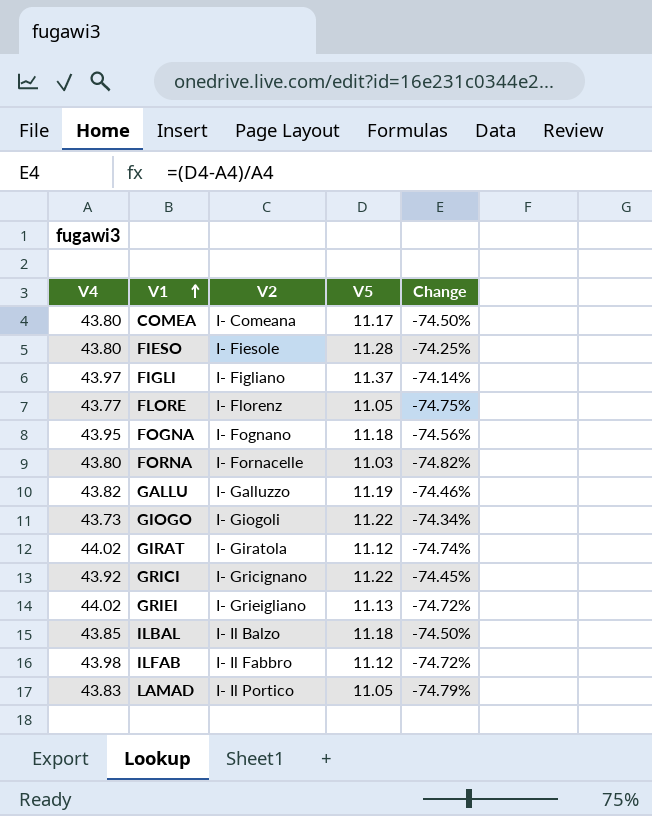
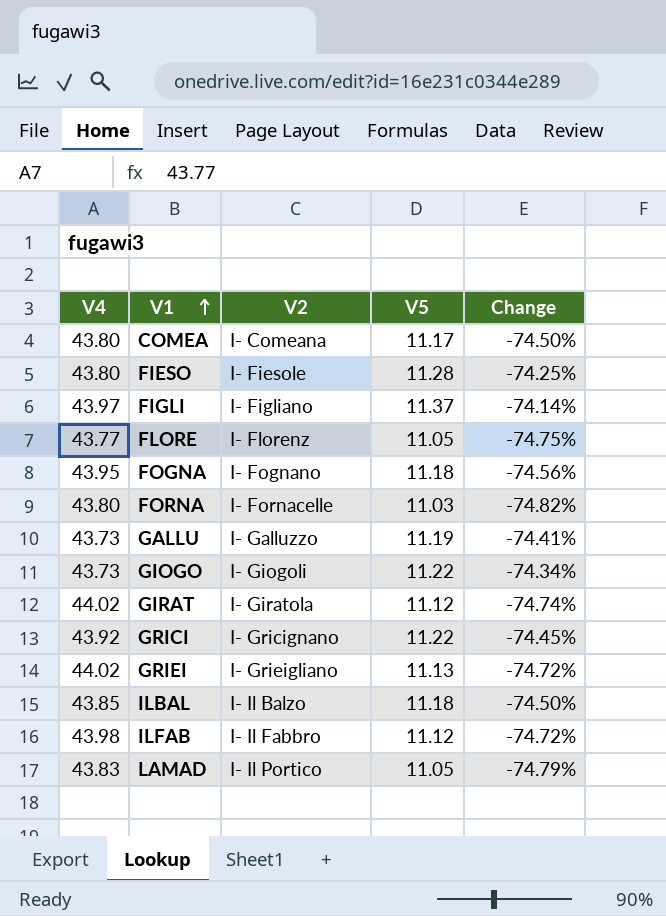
GALLU | V4: 43.82 -> 43.73
GALLU | Change: -74.46% -> -74.41%

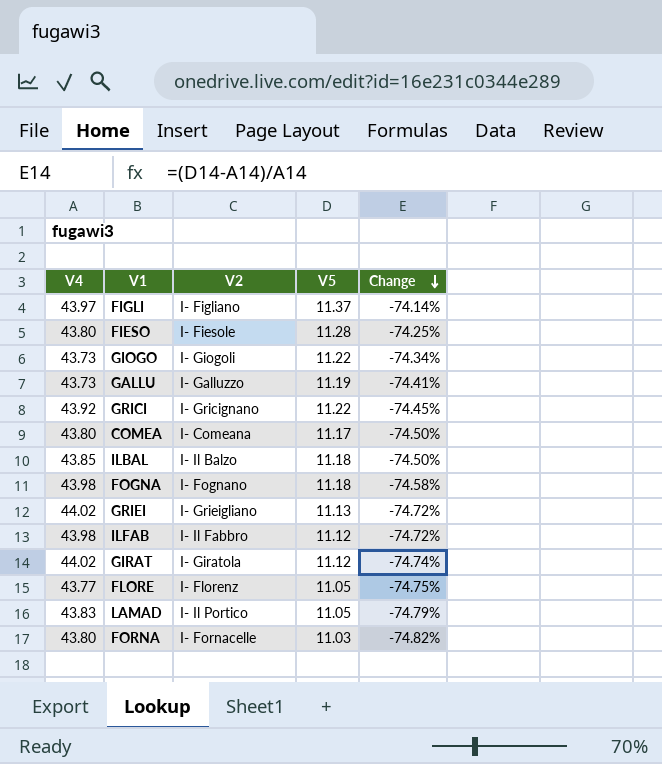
row order: V1 ascending -> Change descending
FOGNA | V4: 43.95 -> 43.98
FOGNA | Change: -74.56% -> -74.58%

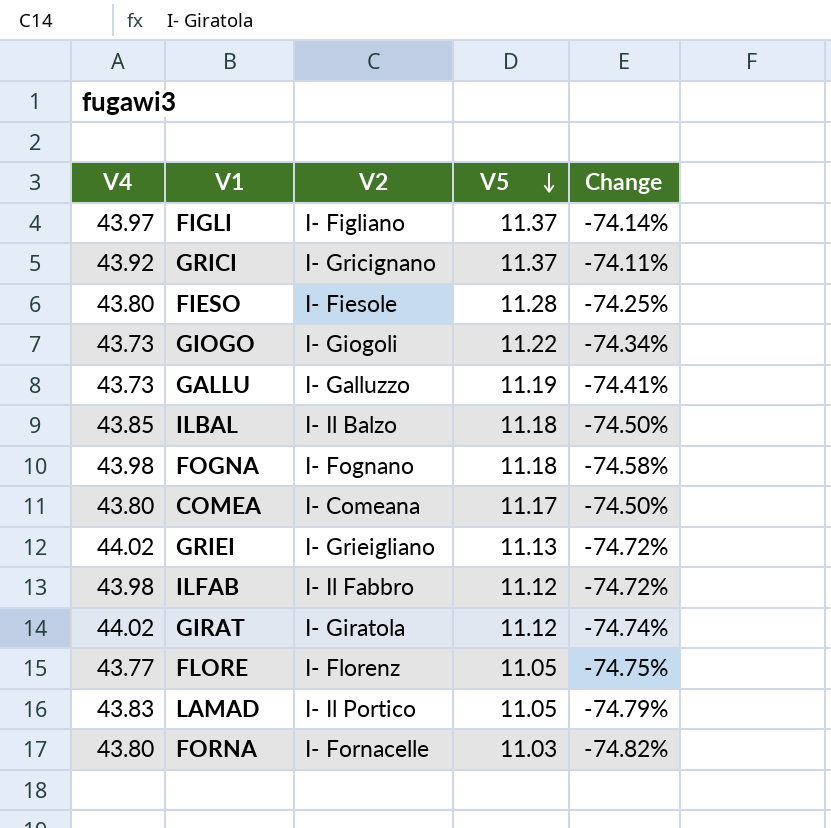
row order: Change descending -> V5 descending
GRICI | V5: 11.22 -> 11.37
GRICI | Change: -74.45% -> -74.11%

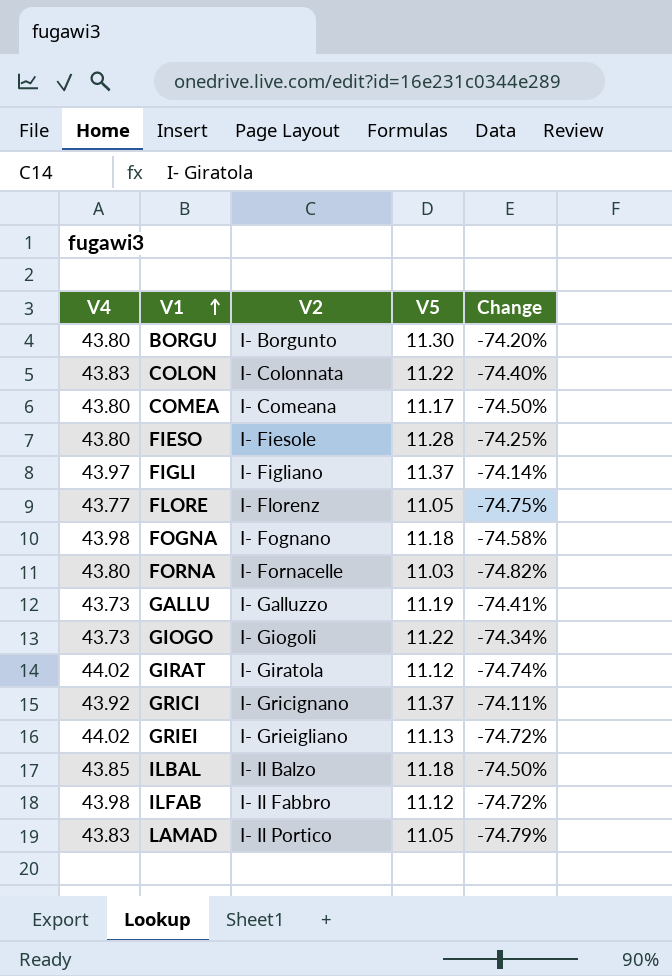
row order: V5 descending -> V1 ascending
row BORGU: none -> 43.80 | I- Borgunto | 11.30 | -74.20%
row COLON: none -> 43.83 | I- Colonnata | 11.22 | -74.40%

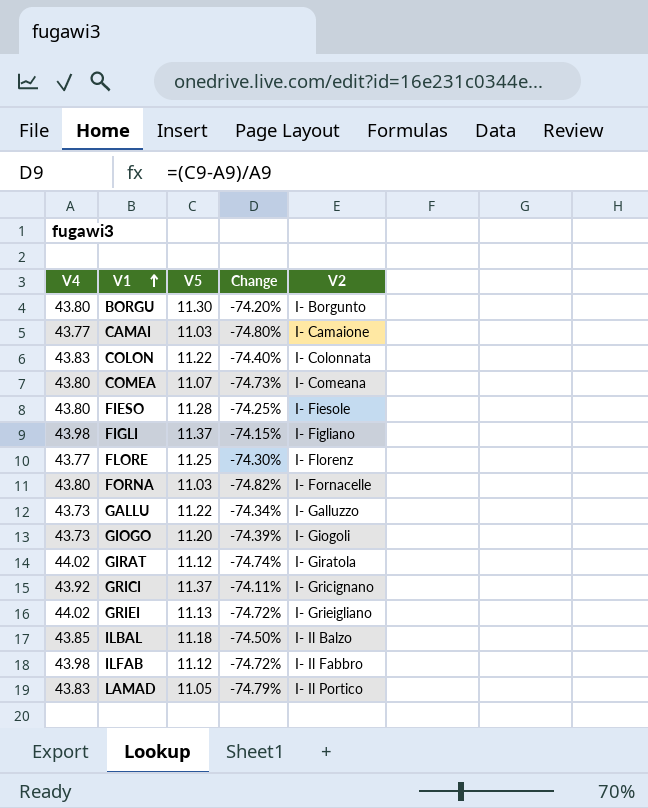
column V2 | position: 3 -> 5
row FOGNA: 43.98 | I- Fognano | 11.18 | -74.58% -> none
row CAMAI: none -> 43.77 | 11.03 | -74.80% | I- Camaione
COMEA | V5: 11.17 -> 11.07
COMEA | Change: -74.50% -> -74.73%
FIGLI | V4: 43.97 -> 43.98
FIGLI | Change: -74.14% -> -74.15%
FLORE | V5: 11.05 -> 11.25
FLORE | Change: -74.75% -> -74.30%
GALLU | V5: 11.19 -> 11.22
GALLU | Change: -74.41% -> -74.34%
GIOGO | V5: 11.22 -> 11.20
GIOGO | Change: -74.34% -> -74.39%

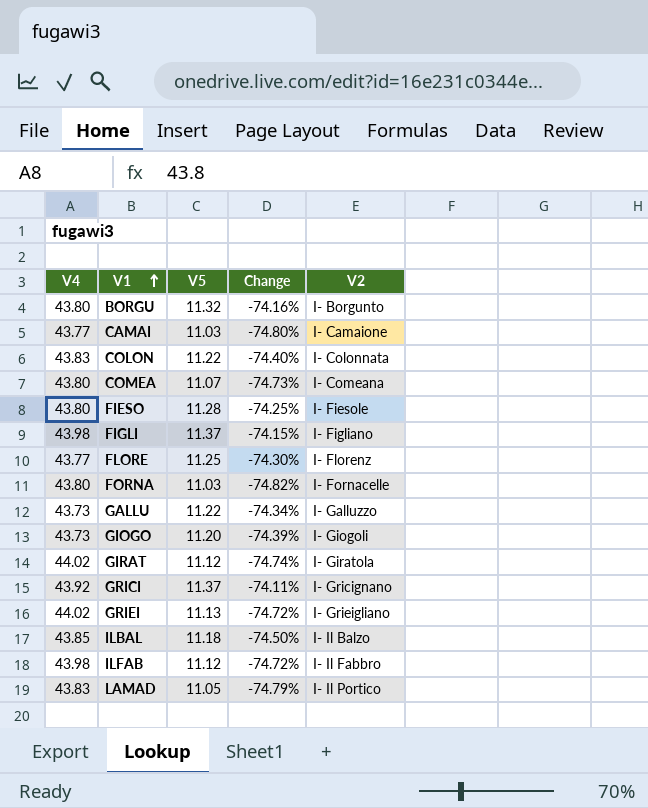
BORGU | V5: 11.30 -> 11.32
BORGU | Change: -74.20% -> -74.16%

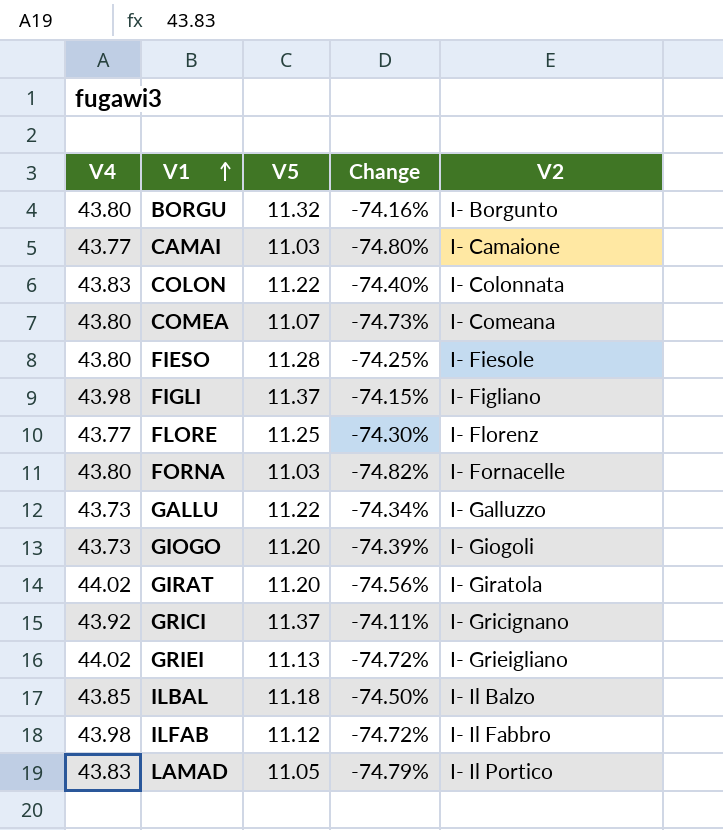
GIRAT | V5: 11.12 -> 11.20
GIRAT | Change: -74.74% -> -74.56%

